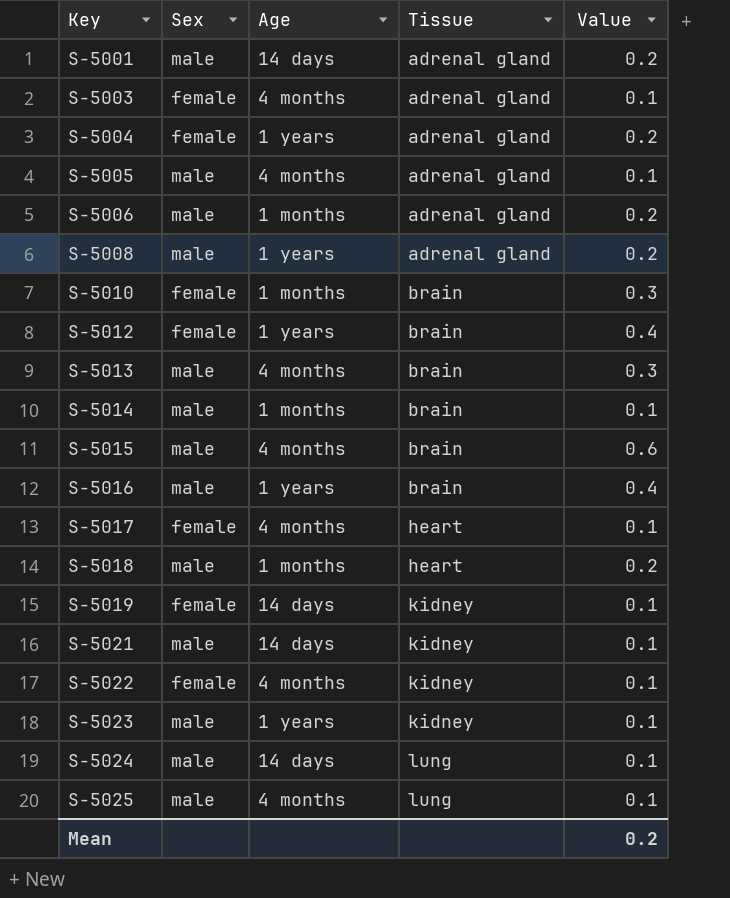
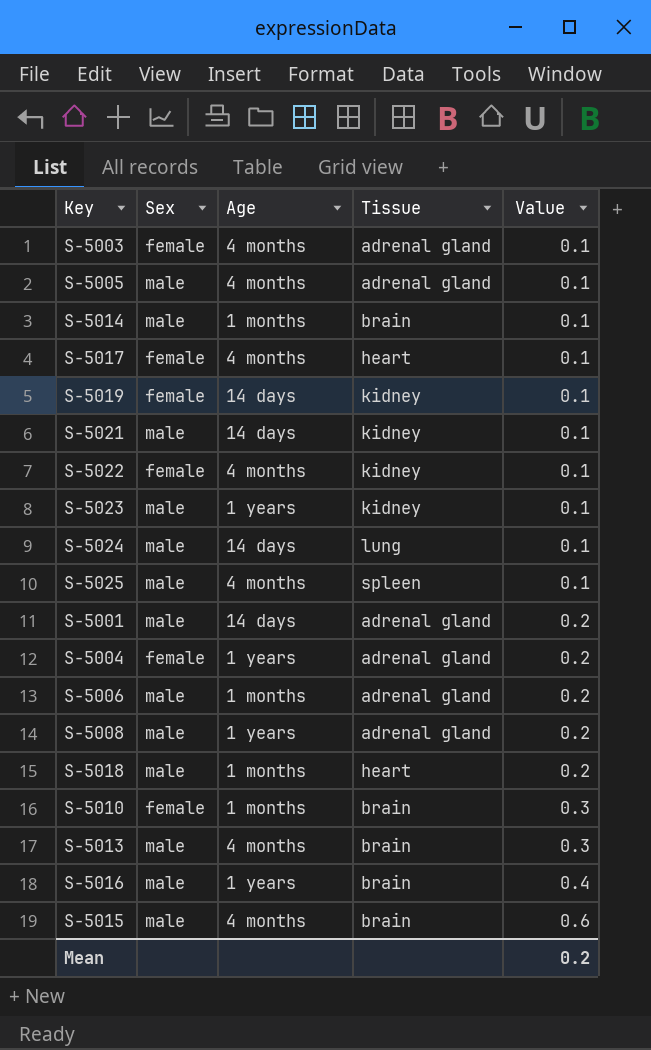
row order: Key ascending -> Value ascending
row S-5012: female | 1 years | brain | 0.4 -> none
S-5025 | Tissue: lung -> spleen

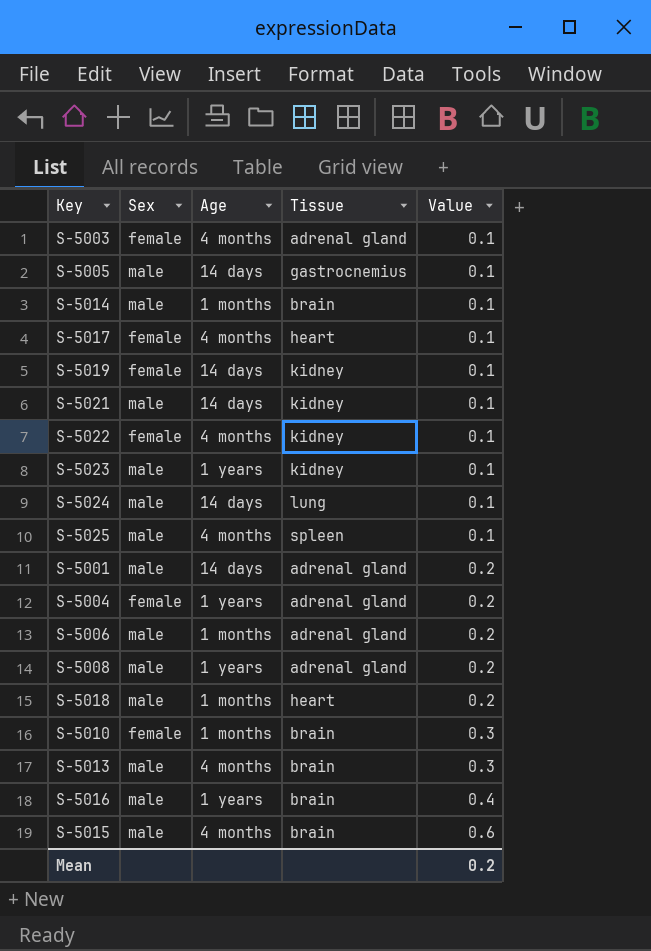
S-5005 | Age: 4 months -> 14 days
S-5005 | Tissue: adrenal gland -> gastrocnemius

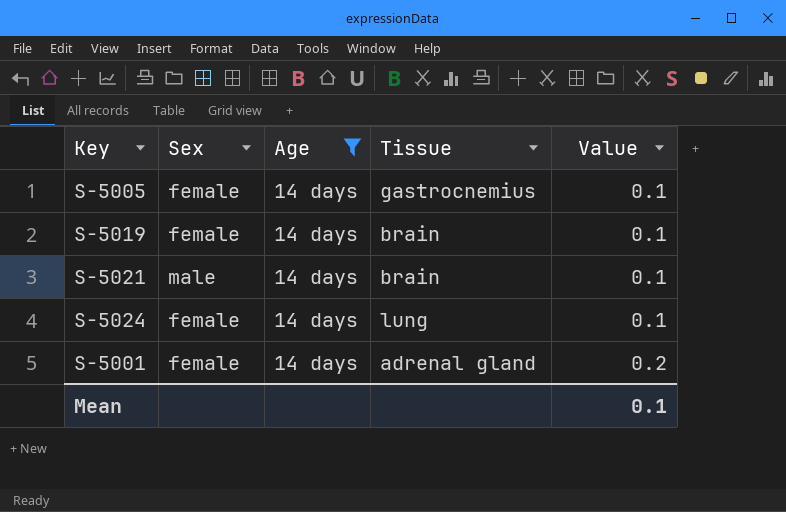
filter: none -> Age = 14 days
S-5005 | Sex: male -> female
S-5019 | Tissue: kidney -> brain
S-5021 | Tissue: kidney -> brain
S-5024 | Sex: male -> female
S-5001 | Sex: male -> female
Mean | Value: 0.2 -> 0.1

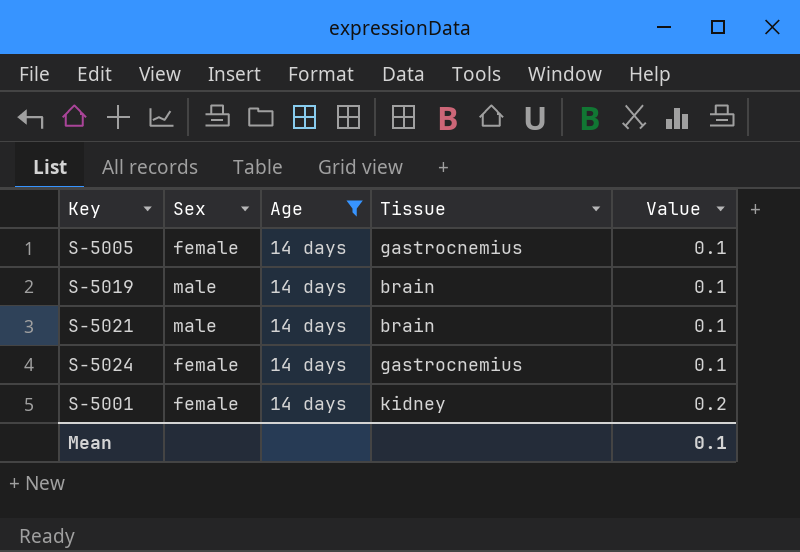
S-5019 | Sex: female -> male
S-5024 | Tissue: lung -> gastrocnemius
S-5001 | Tissue: adrenal gland -> kidney

